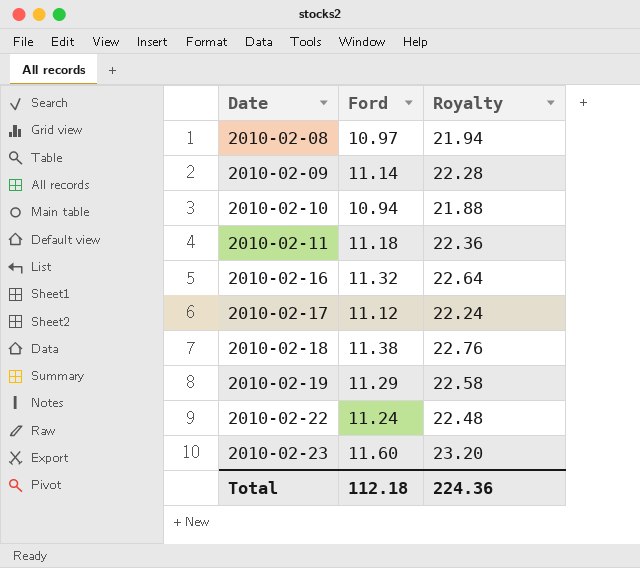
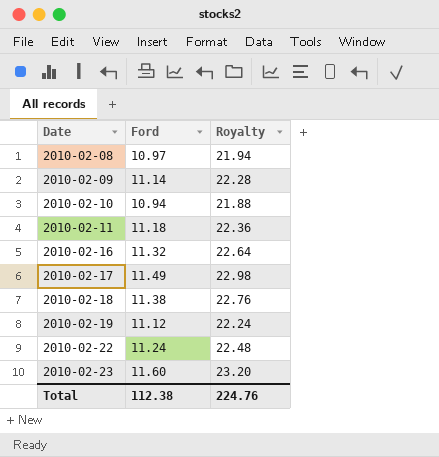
2010-02-17 | Ford: 11.12 -> 11.49
2010-02-17 | Royalty: 22.24 -> 22.98
2010-02-19 | Ford: 11.29 -> 11.12
2010-02-19 | Royalty: 22.58 -> 22.24
Total | Ford: 112.18 -> 112.38
Total | Royalty: 224.36 -> 224.76

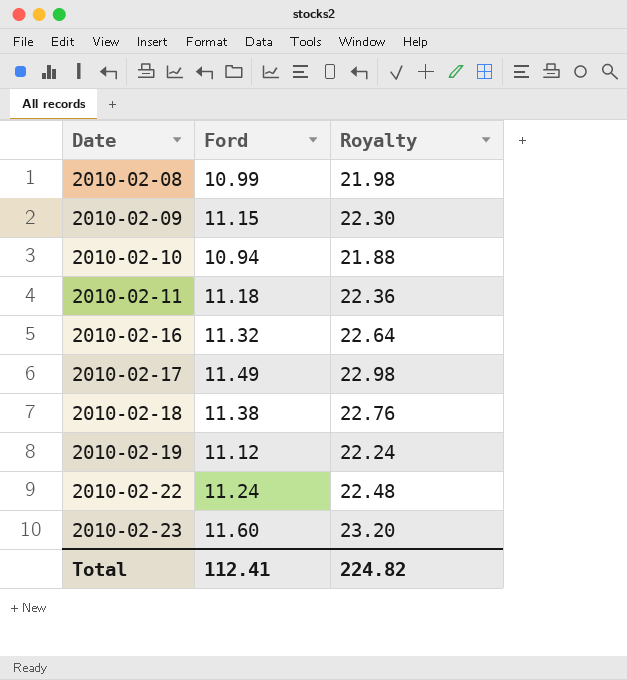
2010-02-08 | Ford: 10.97 -> 10.99
2010-02-08 | Royalty: 21.94 -> 21.98
2010-02-09 | Ford: 11.14 -> 11.15
2010-02-09 | Royalty: 22.28 -> 22.30
Total | Ford: 112.38 -> 112.41
Total | Royalty: 224.76 -> 224.82

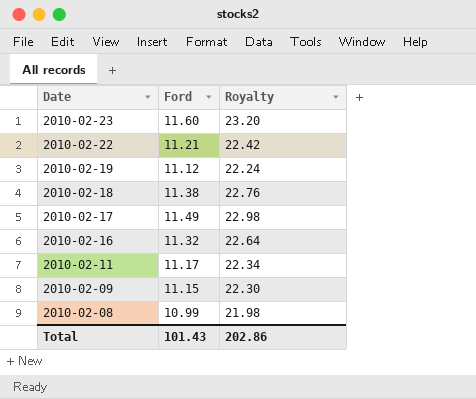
row order: Date ascending -> Date descending
row 2010-02-10: 10.94 | 21.88 -> none
2010-02-22 | Ford: 11.24 -> 11.21
2010-02-22 | Royalty: 22.48 -> 22.42
2010-02-11 | Ford: 11.18 -> 11.17
2010-02-11 | Royalty: 22.36 -> 22.34
Total | Ford: 112.41 -> 101.43
Total | Royalty: 224.82 -> 202.86

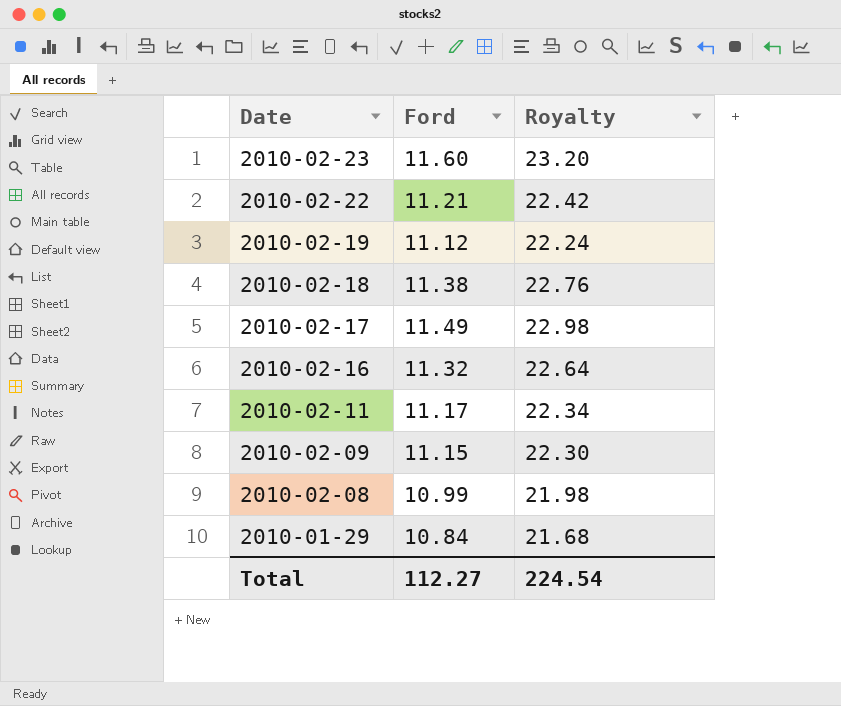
row 2010-01-29: none -> 10.84 | 21.68
Total | Ford: 101.43 -> 112.27
Total | Royalty: 202.86 -> 224.54

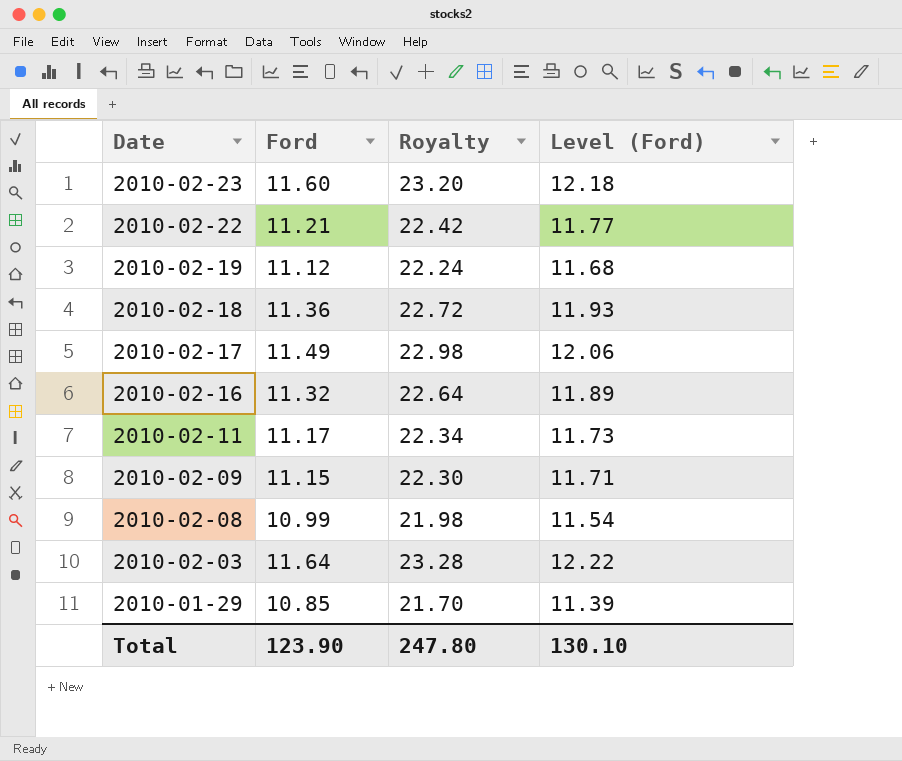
column Level (Ford) | formula: none -> [Ford] * 1.05
2010-02-18 | Ford: 11.38 -> 11.36
2010-02-18 | Royalty: 22.76 -> 22.72
row 2010-02-03: none -> 11.64 | 23.28 | 12.22
2010-01-29 | Ford: 10.84 -> 10.85
2010-01-29 | Royalty: 21.68 -> 21.70
Total | Ford: 112.27 -> 123.90
Total | Royalty: 224.54 -> 247.80

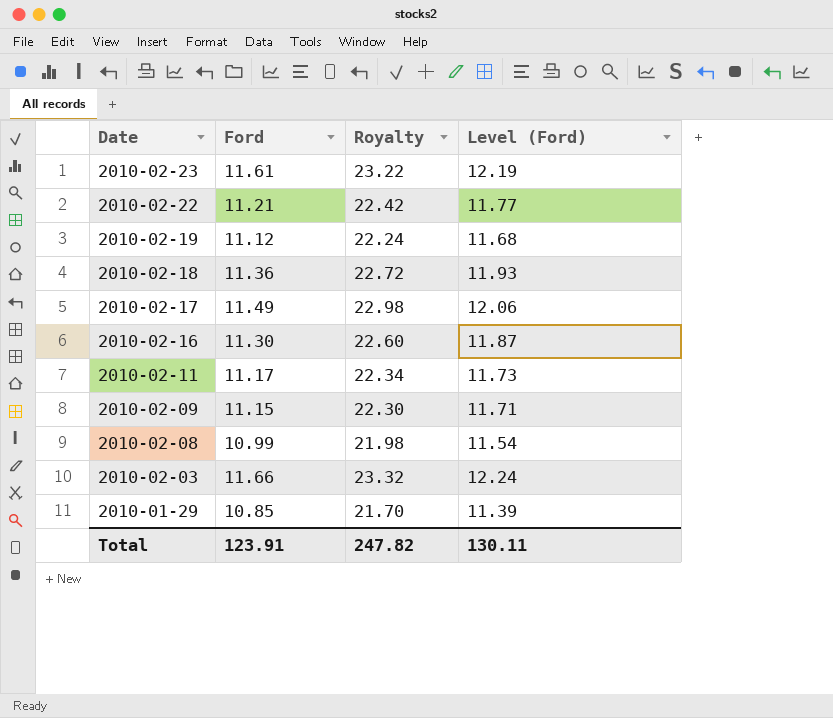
2010-02-23 | Ford: 11.60 -> 11.61
2010-02-23 | Royalty: 23.20 -> 23.22
2010-02-23 | Level (Ford): 12.18 -> 12.19
2010-02-16 | Ford: 11.32 -> 11.30
2010-02-16 | Royalty: 22.64 -> 22.60
2010-02-16 | Level (Ford): 11.89 -> 11.87
2010-02-03 | Ford: 11.64 -> 11.66
2010-02-03 | Royalty: 23.28 -> 23.32
2010-02-03 | Level (Ford): 12.22 -> 12.24
Total | Ford: 123.90 -> 123.91
Total | Royalty: 247.80 -> 247.82
Total | Level (Ford): 130.10 -> 130.11

